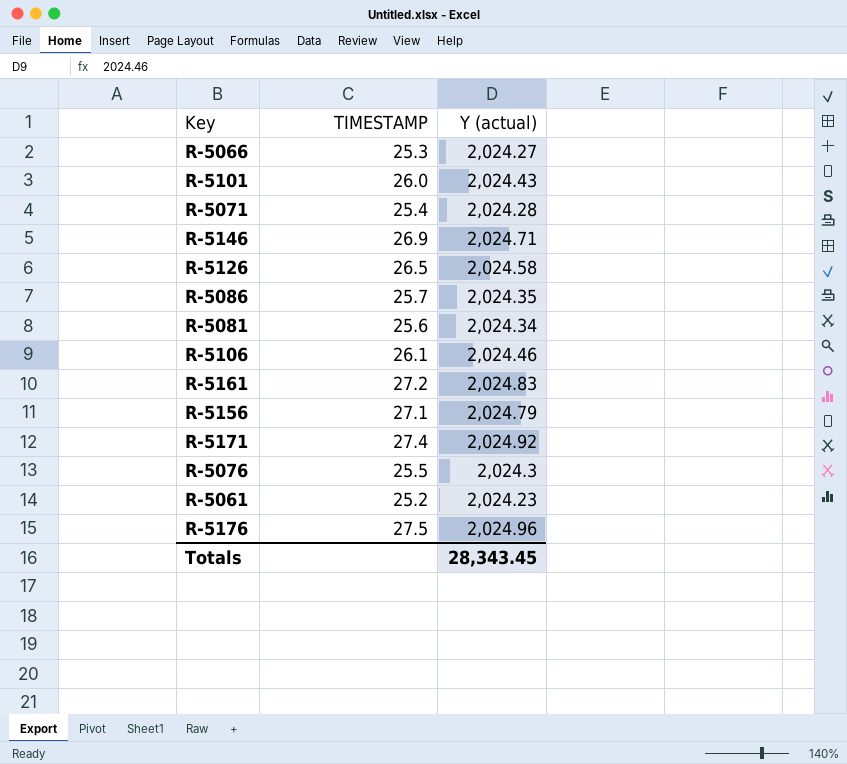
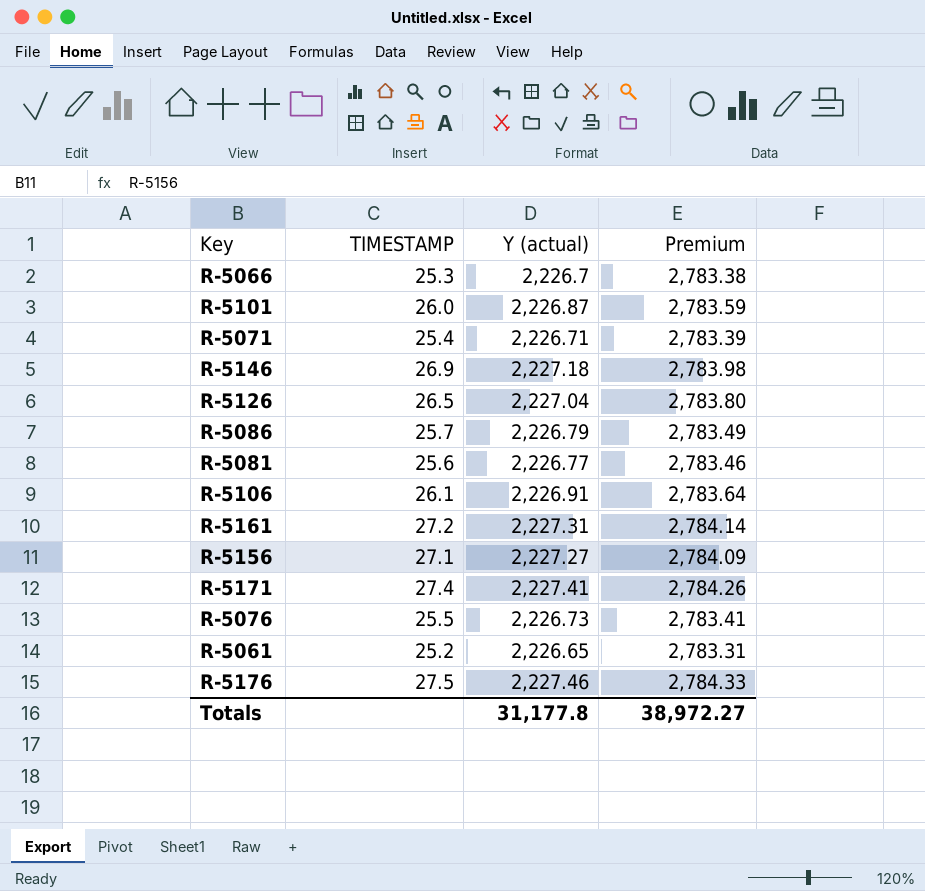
column Premium | formula: none -> [Y (actual)] * 1.25
R-5066 | Y (actual): 2,024.27 -> 2,226.7
R-5101 | Y (actual): 2,024.43 -> 2,226.87
R-5071 | Y (actual): 2,024.28 -> 2,226.71
R-5146 | Y (actual): 2,024.71 -> 2,227.18
R-5126 | Y (actual): 2,024.58 -> 2,227.04
R-5086 | Y (actual): 2,024.35 -> 2,226.79
R-5081 | Y (actual): 2,024.34 -> 2,226.77
R-5106 | Y (actual): 2,024.46 -> 2,226.91
R-5161 | Y (actual): 2,024.83 -> 2,227.31
R-5156 | Y (actual): 2,024.79 -> 2,227.27
R-5171 | Y (actual): 2,024.92 -> 2,227.41
R-5076 | Y (actual): 2,024.3 -> 2,226.73
R-5061 | Y (actual): 2,024.23 -> 2,226.65
R-5176 | Y (actual): 2,024.96 -> 2,227.46
Totals | Y (actual): 28,343.45 -> 31,177.8

